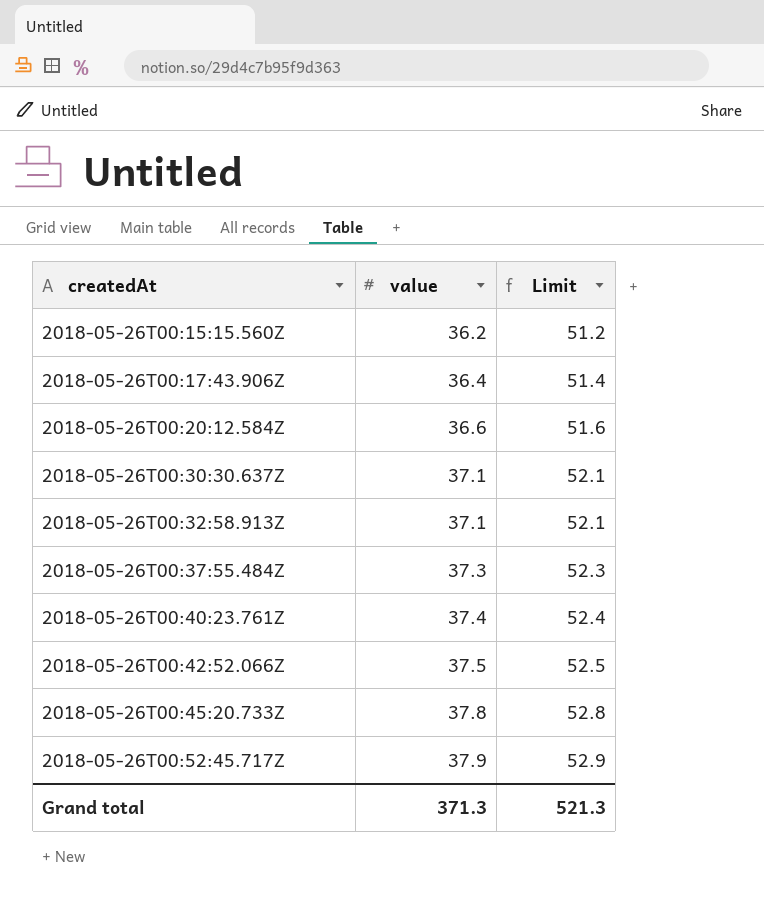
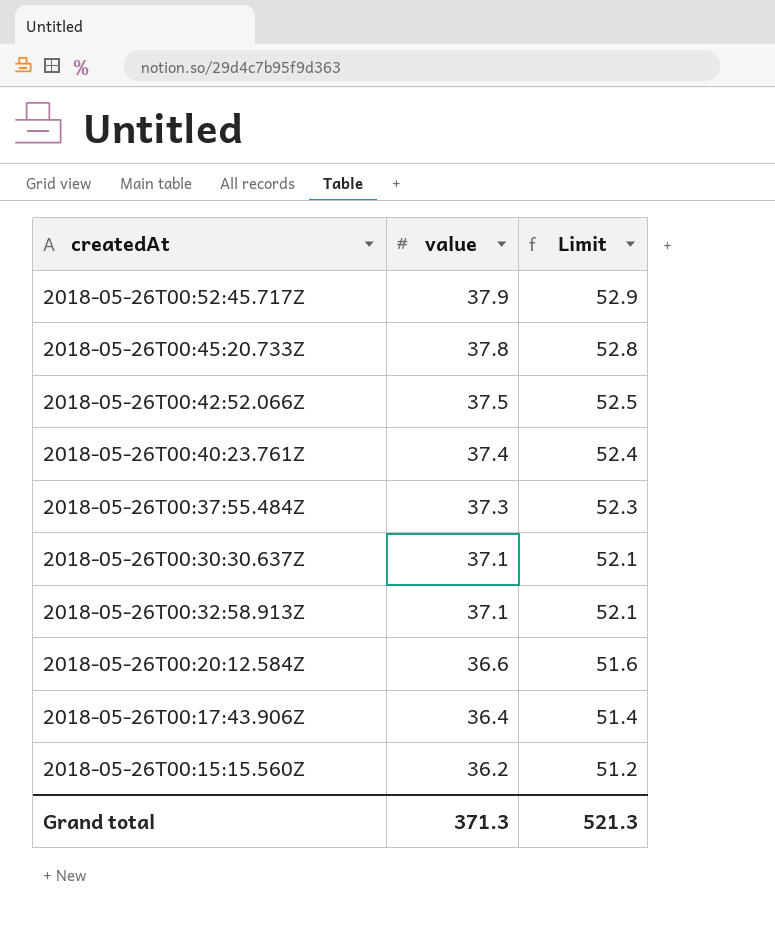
row order: createdAt ascending -> value descending

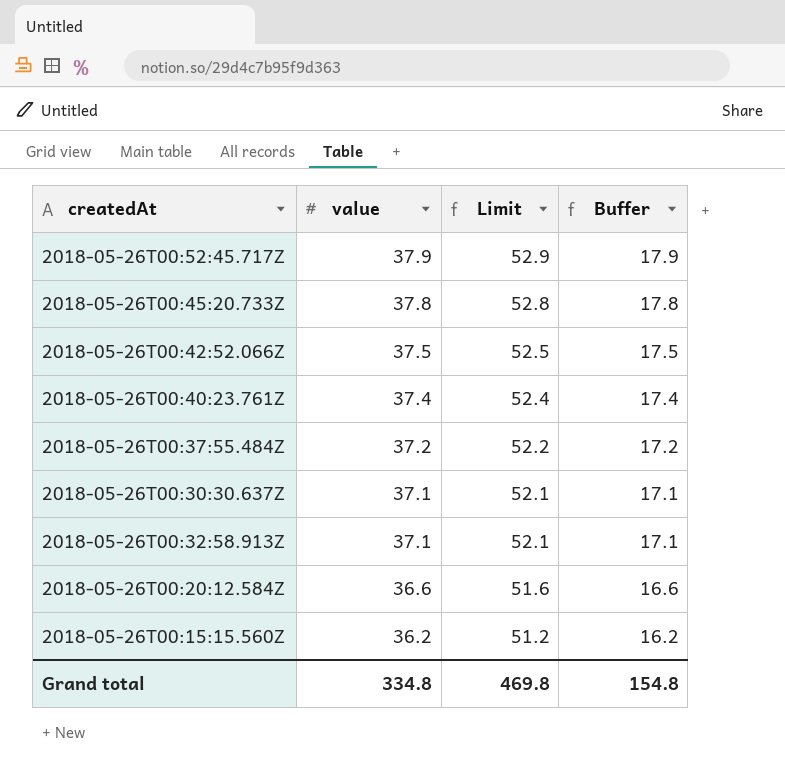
column Buffer | formula: none -> [value] - 20
row 2018-05-26T00:17:43.906Z: 36.4 | 51.4 -> none
2018-05-26T00:37:55.484Z | value: 37.3 -> 37.2
2018-05-26T00:37:55.484Z | Limit: 52.3 -> 52.2
Grand total | value: 371.3 -> 334.8
Grand total | Limit: 521.3 -> 469.8

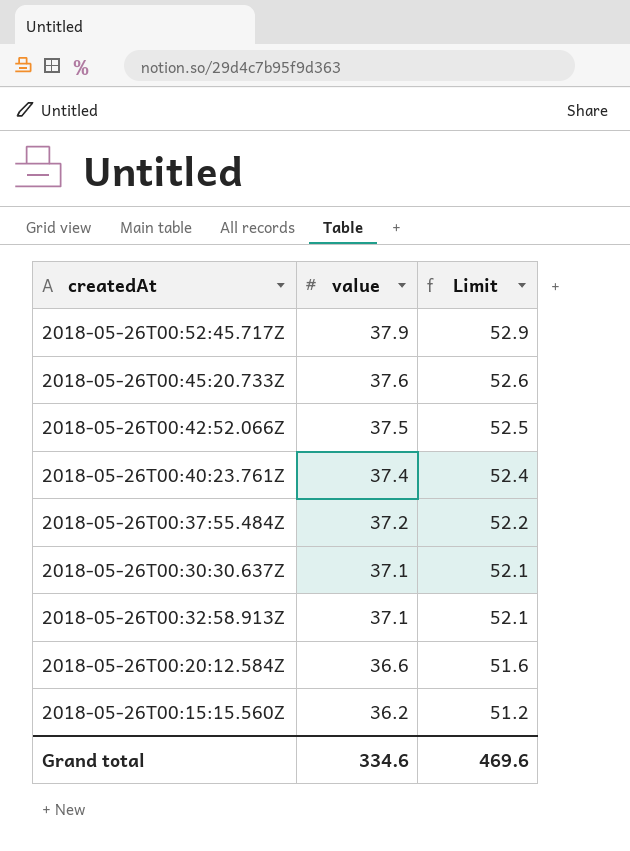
column Buffer | formula: [value] - 20 -> none
2018-05-26T00:45:20.733Z | value: 37.8 -> 37.6
2018-05-26T00:45:20.733Z | Limit: 52.8 -> 52.6
Grand total | value: 334.8 -> 334.6
Grand total | Limit: 469.8 -> 469.6

